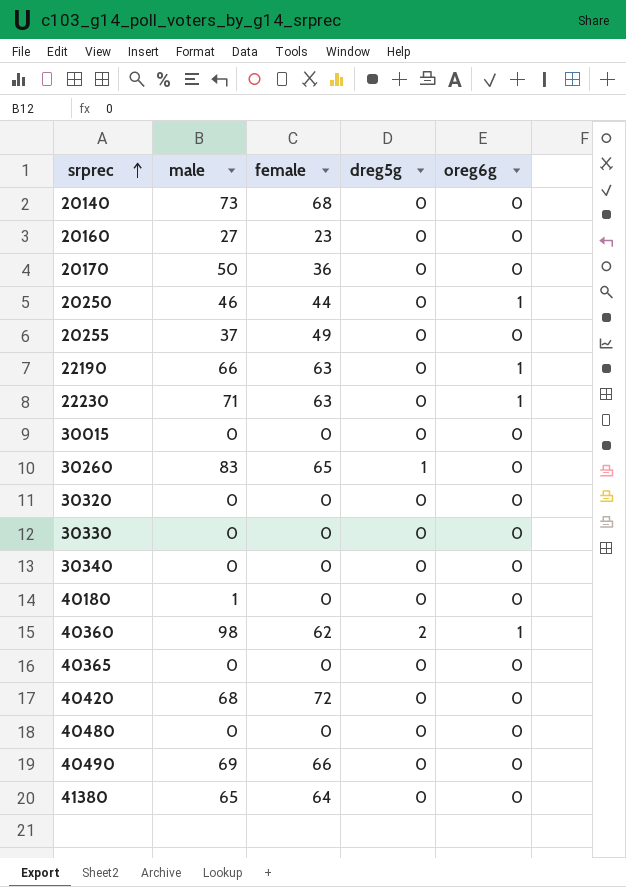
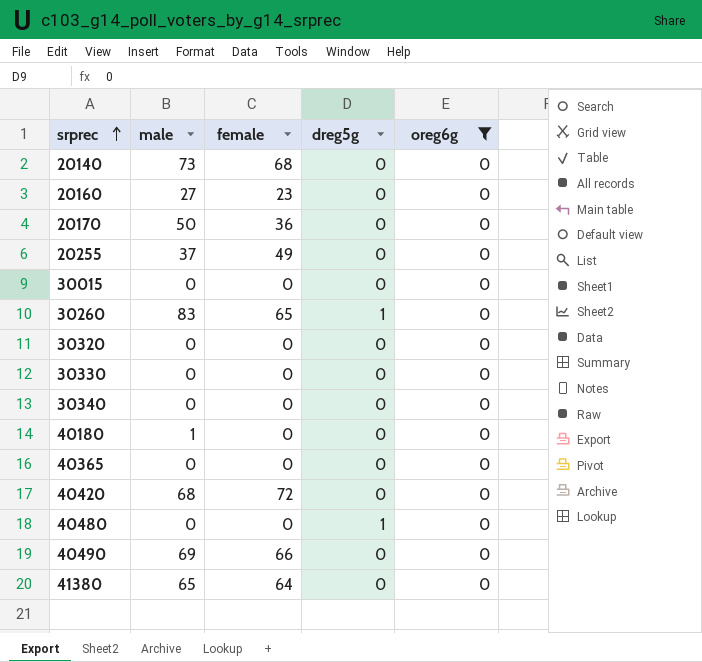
filter: none -> oreg6g = 0
40480 | dreg5g: 0 -> 1

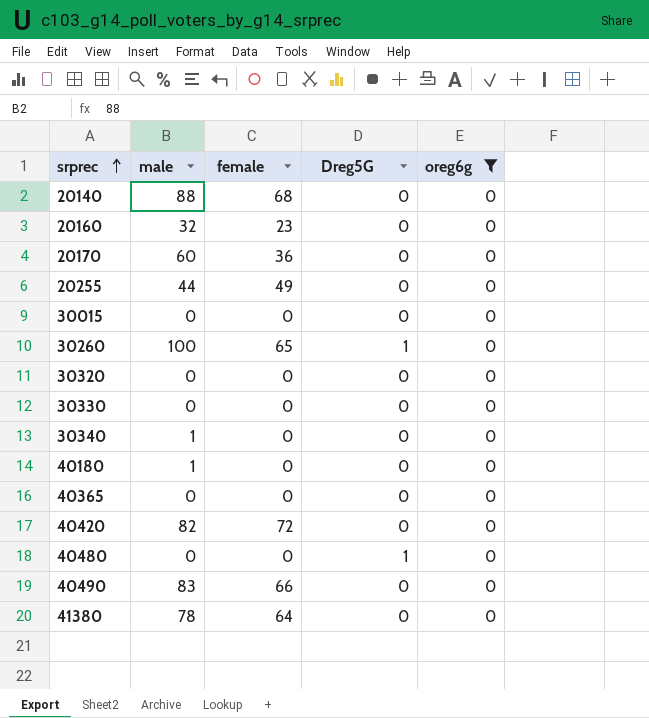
column name: dreg5g -> Dreg5G
20140 | male: 73 -> 88
20160 | male: 27 -> 32
20170 | male: 50 -> 60
20255 | male: 37 -> 44
30260 | male: 83 -> 100
30340 | male: 0 -> 1
40420 | male: 68 -> 82
40490 | male: 69 -> 83
41380 | male: 65 -> 78

